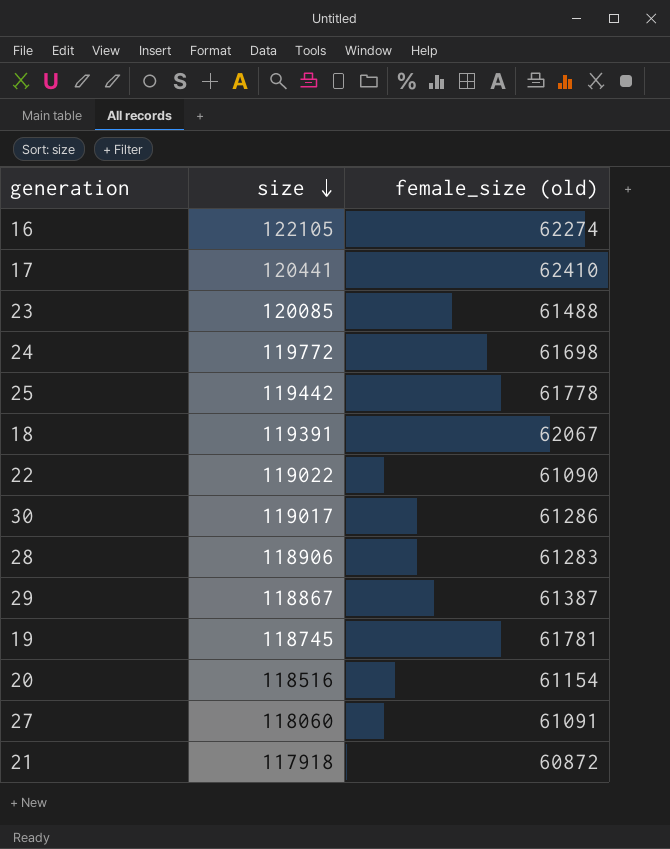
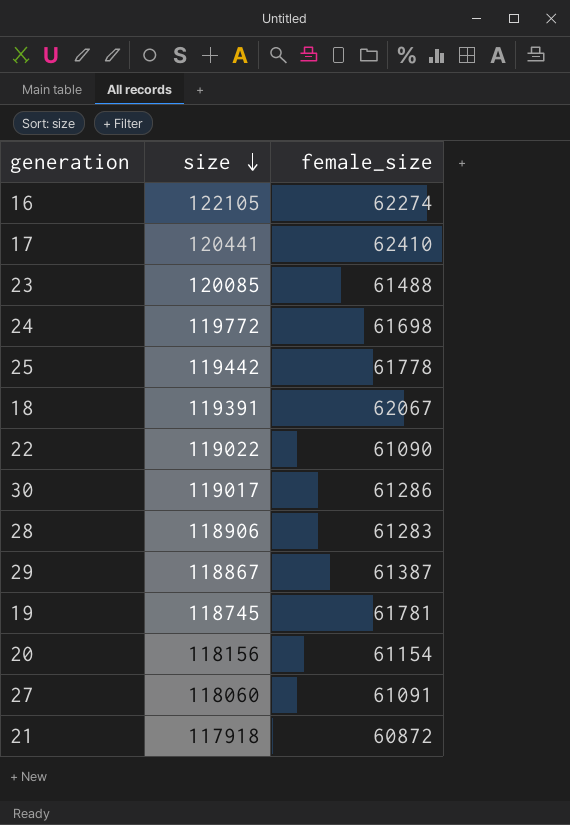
column name: female_size (old) -> female_size
20 | size: 118516 -> 118156

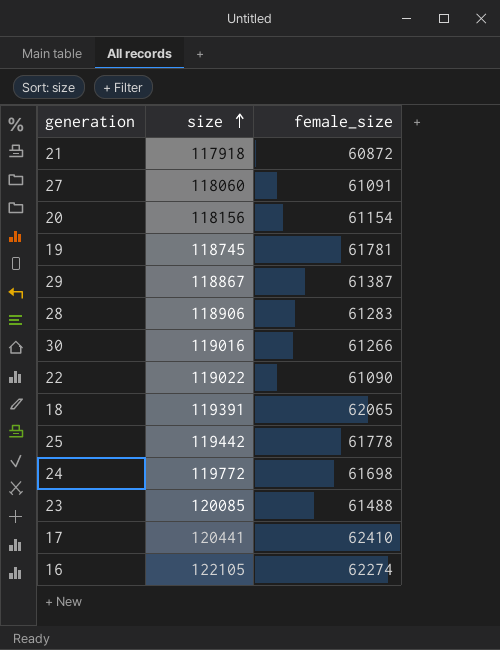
row order: size descending -> size ascending
30 | size: 119017 -> 119016
30 | female_size: 61286 -> 61266
18 | female_size: 62067 -> 62065

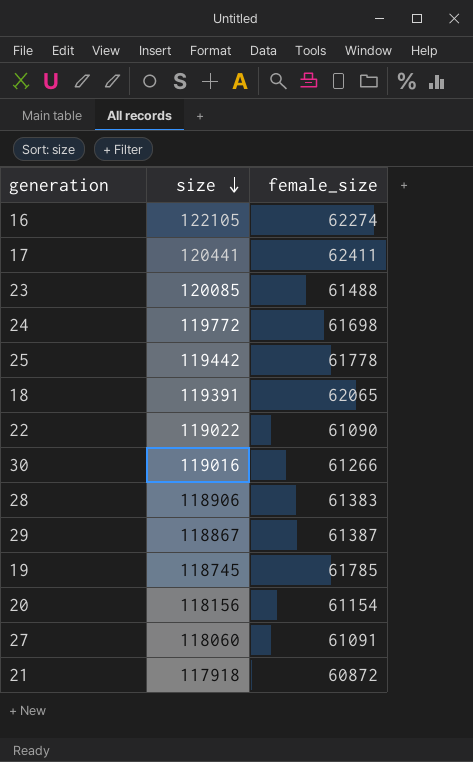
row order: size ascending -> size descending
17 | female_size: 62410 -> 62411
28 | female_size: 61283 -> 61383
19 | female_size: 61781 -> 61785

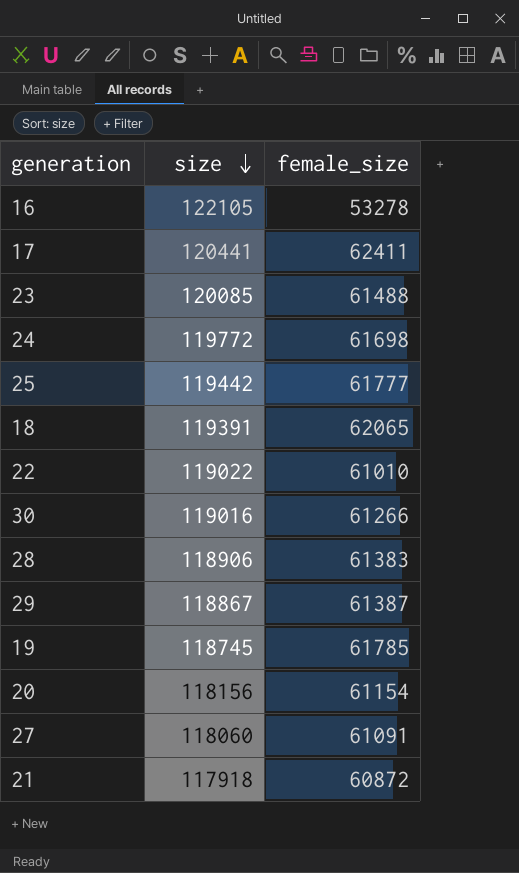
16 | female_size: 62274 -> 53278
25 | female_size: 61778 -> 61777
22 | female_size: 61090 -> 61010

